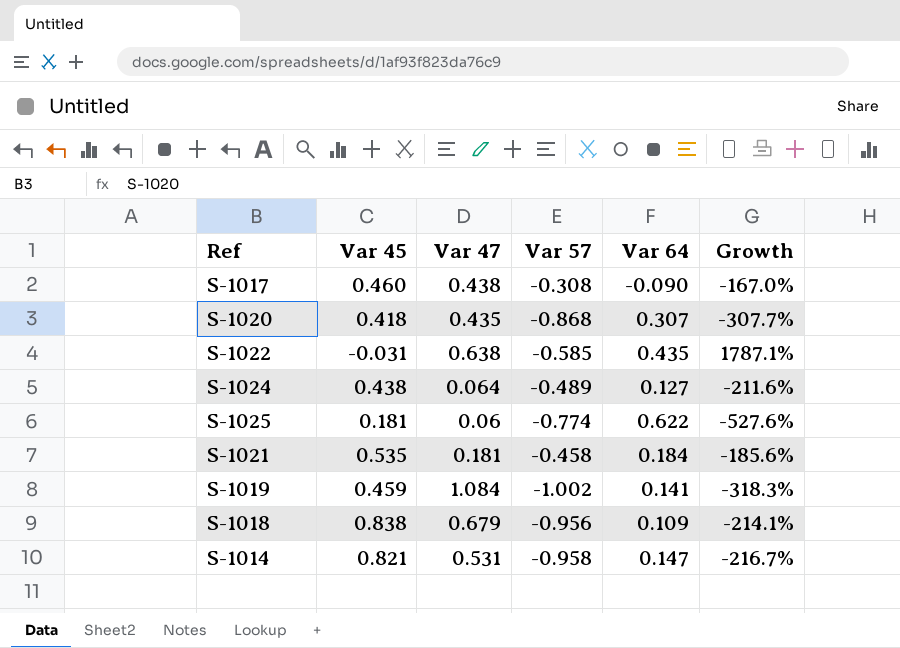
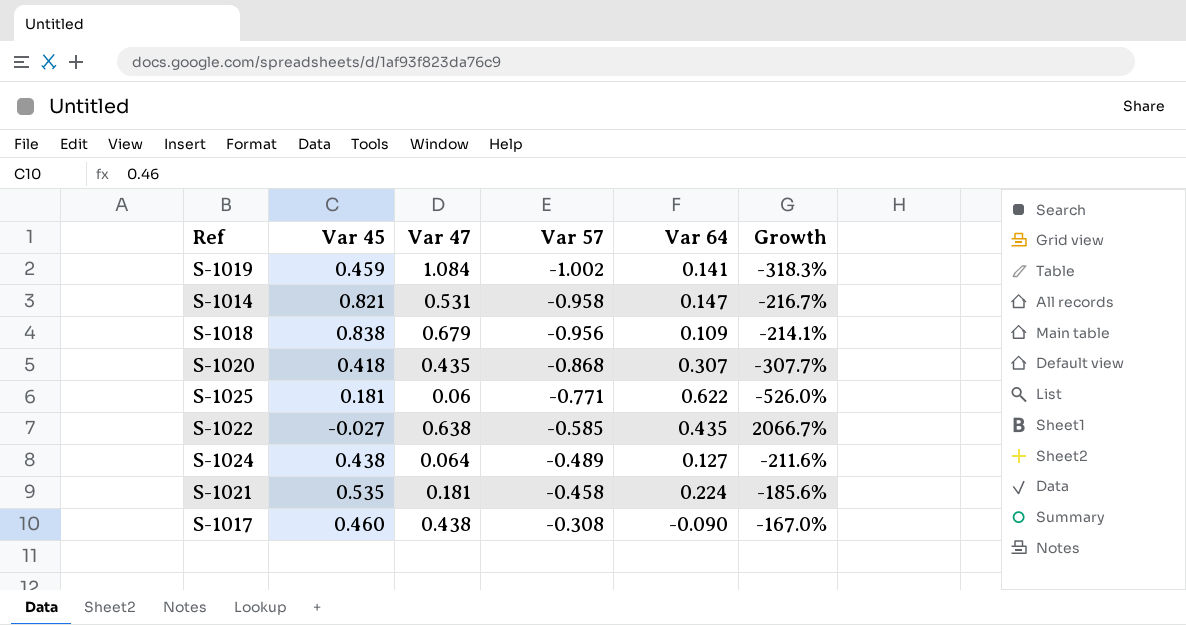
row order: none -> Var 57 ascending
S-1025 | Var 57: -0.774 -> -0.771
S-1025 | Growth: -527.6% -> -526.0%
S-1022 | Var 45: -0.031 -> -0.027
S-1022 | Growth: 1787.1% -> 2066.7%
S-1021 | Var 64: 0.184 -> 0.224

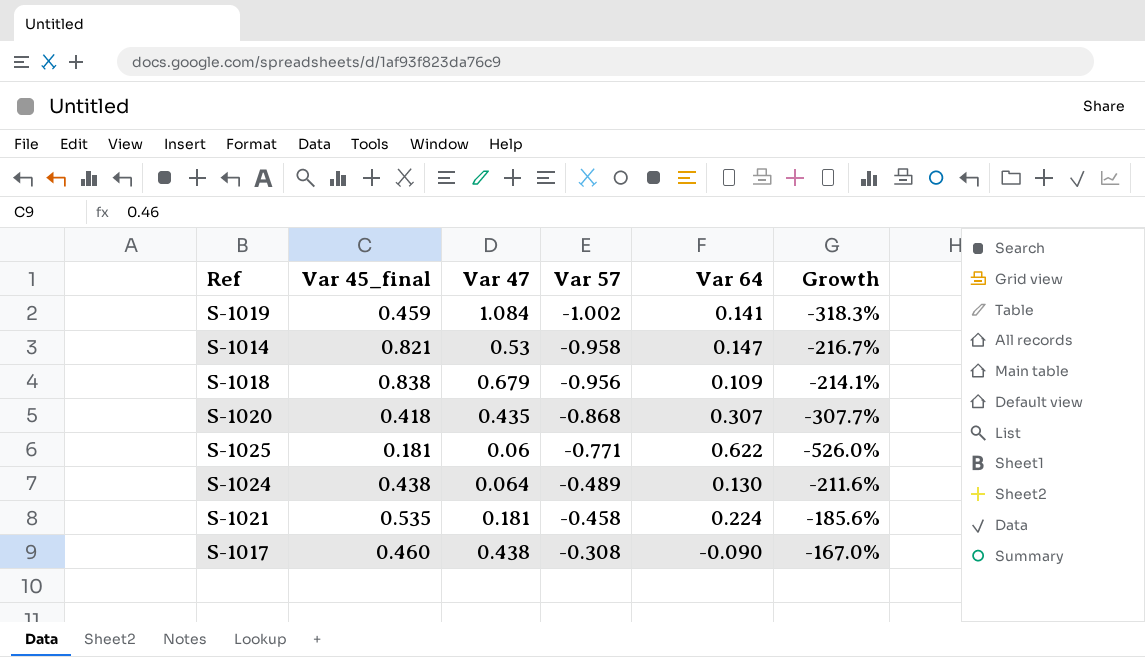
column name: Var 45 -> Var 45_final
row S-1022: -0.027 | 0.638 | -0.585 | 0.435 | 2066.7% -> none
S-1014 | Var 47: 0.531 -> 0.53
S-1024 | Var 64: 0.127 -> 0.130

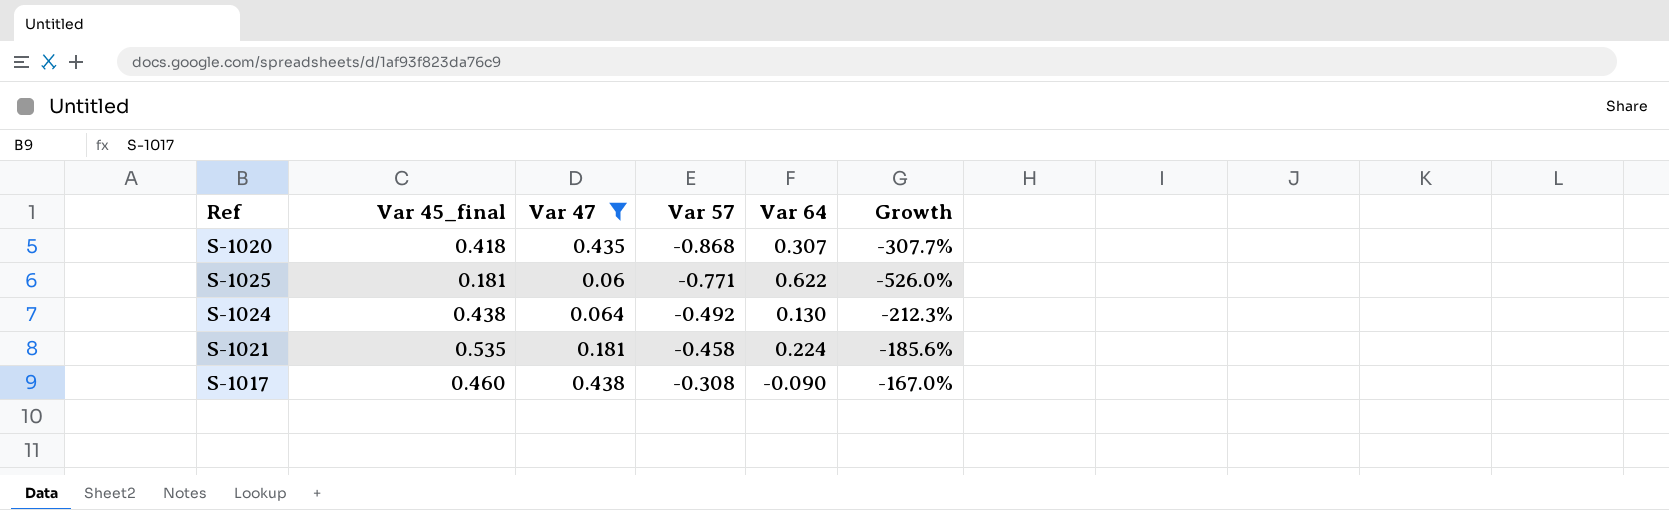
filter: none -> Var 47 <= 0.438
S-1024 | Var 57: -0.489 -> -0.492
S-1024 | Growth: -211.6% -> -212.3%

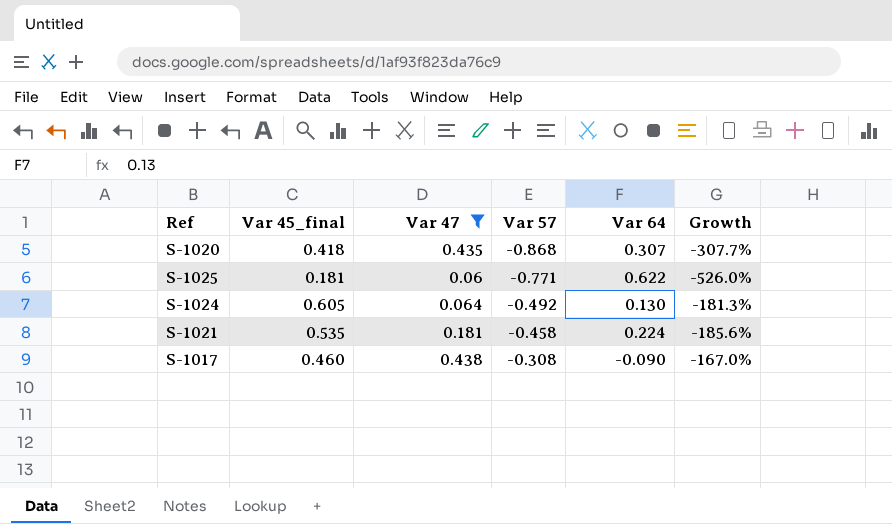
S-1024 | Var 45_final: 0.438 -> 0.605
S-1024 | Growth: -212.3% -> -181.3%

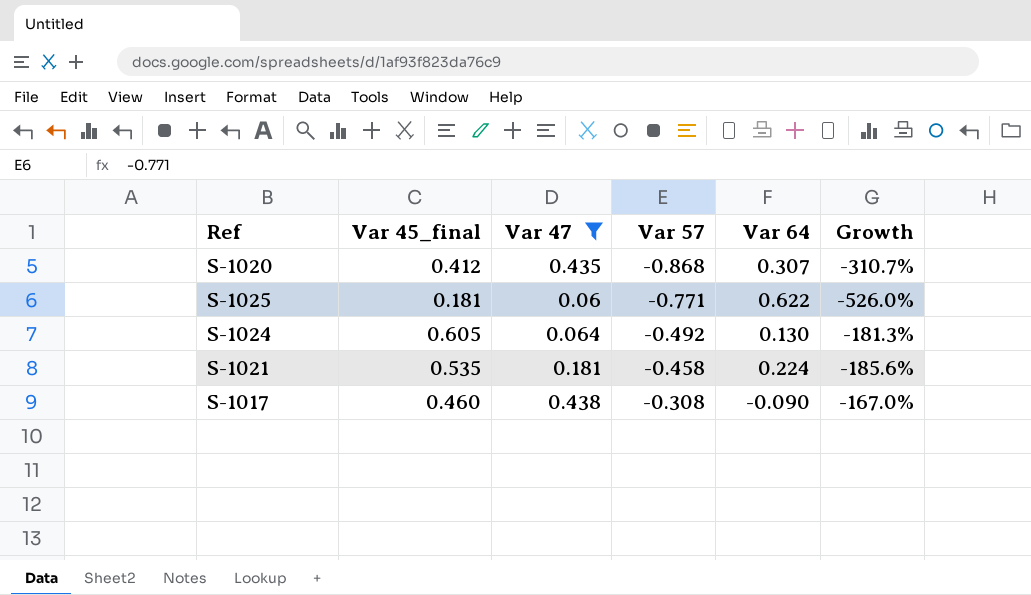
S-1020 | Var 45_final: 0.418 -> 0.412
S-1020 | Growth: -307.7% -> -310.7%

